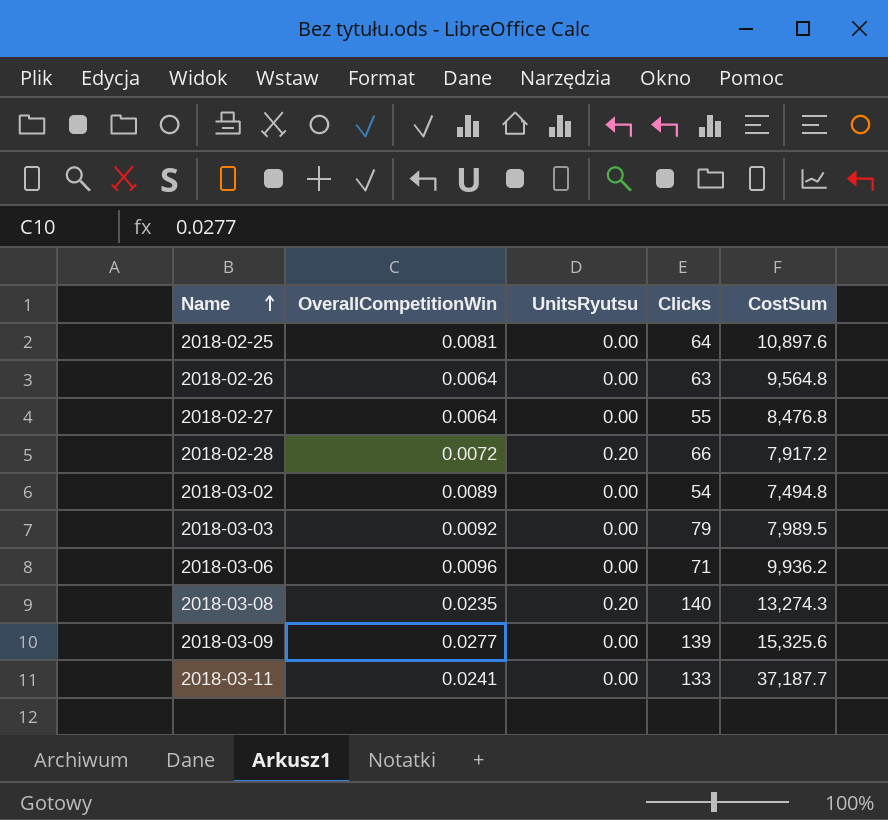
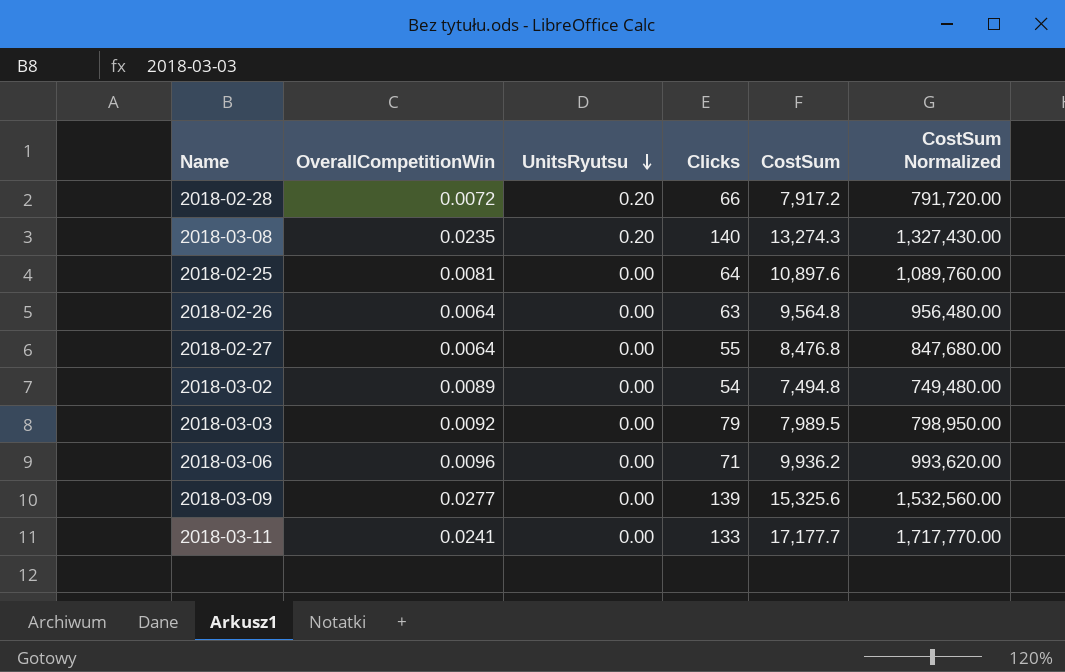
row order: Name ascending -> UnitsRyutsu descending
column CostSum Normalized | formula: none -> [CostSum] * 100
2018-03-11 | CostSum: 37,187.7 -> 17,177.7

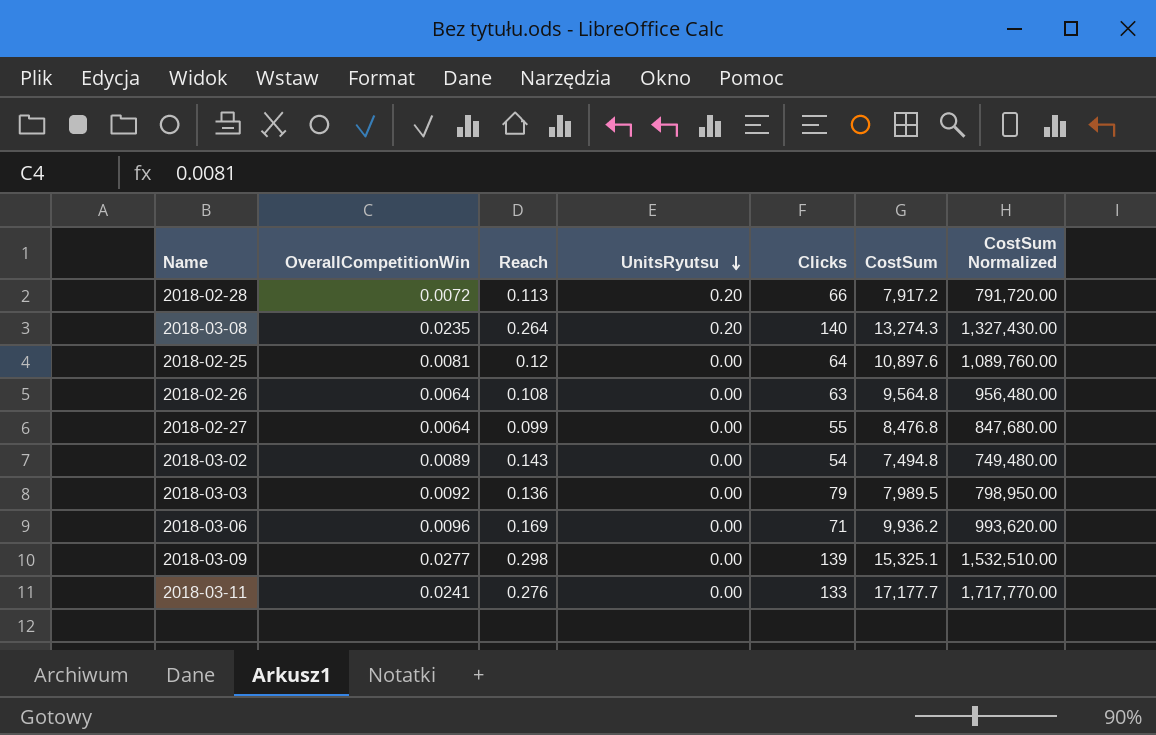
column Reach | position: none -> 3
2018-03-09 | CostSum: 15,325.6 -> 15,325.1
2018-03-09 | CostSum Normalized: 1,532,560.00 -> 1,532,510.00

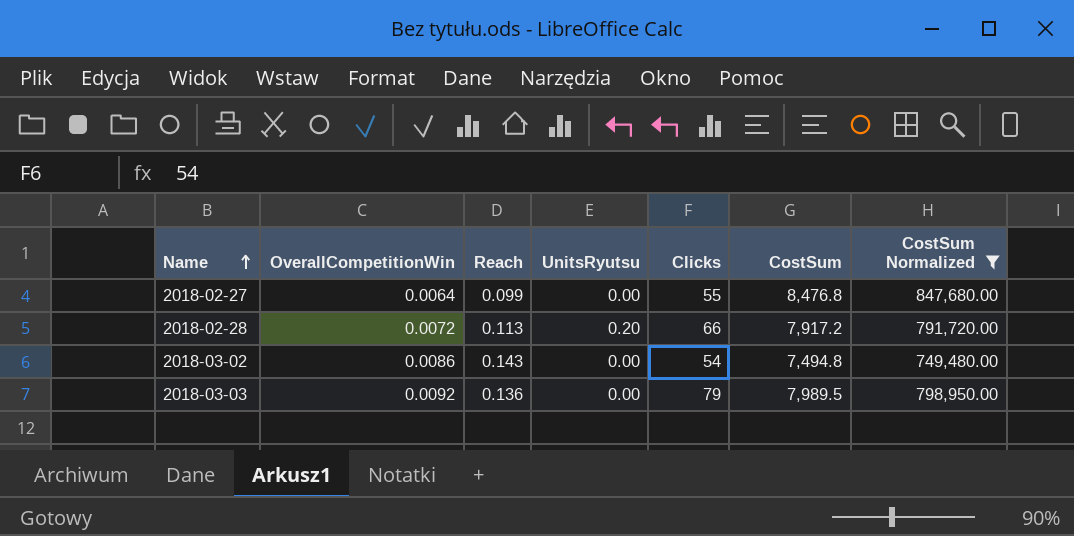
filter: none -> CostSum Normalized <= 847,680.00
row order: UnitsRyutsu descending -> Name ascending
2018-03-02 | OverallCompetitionWin: 0.0089 -> 0.0086

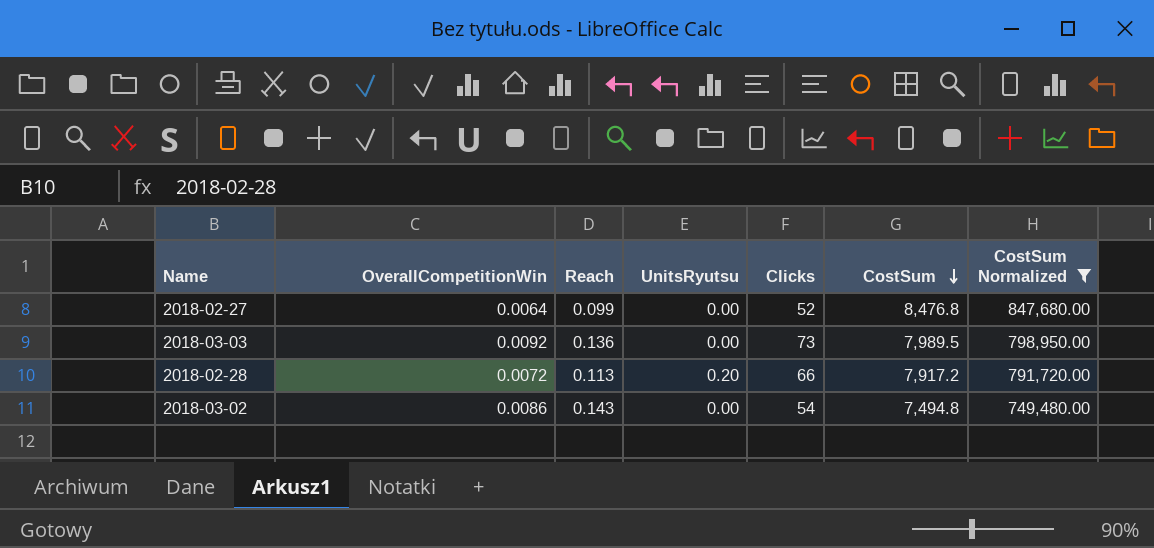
row order: Name ascending -> CostSum descending
2018-02-27 | Clicks: 55 -> 52
2018-03-03 | Clicks: 79 -> 73

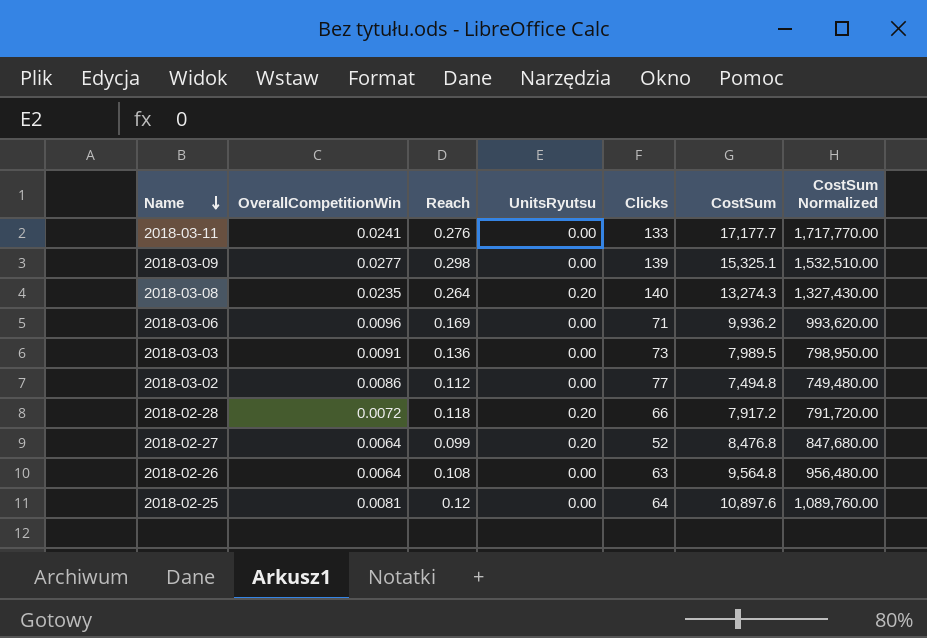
filter: CostSum Normalized <= 847,680.00 -> none
row order: CostSum descending -> Name descending
2018-03-03 | OverallCompetitionWin: 0.0092 -> 0.0091
2018-03-02 | Reach: 0.143 -> 0.112
2018-03-02 | Clicks: 54 -> 77
2018-02-28 | Reach: 0.113 -> 0.118
2018-02-27 | UnitsRyutsu: 0.00 -> 0.20

